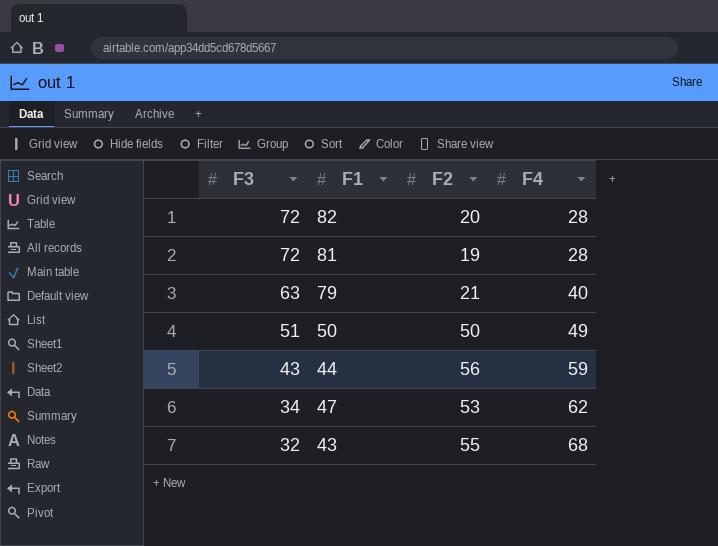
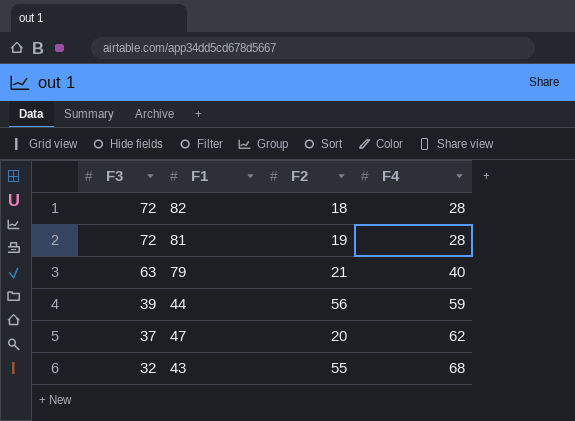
row 50: 51 | 50 | 49 -> none
82 | F2: 20 -> 18
44 | F3: 43 -> 39
47 | F3: 34 -> 37
47 | F2: 53 -> 20

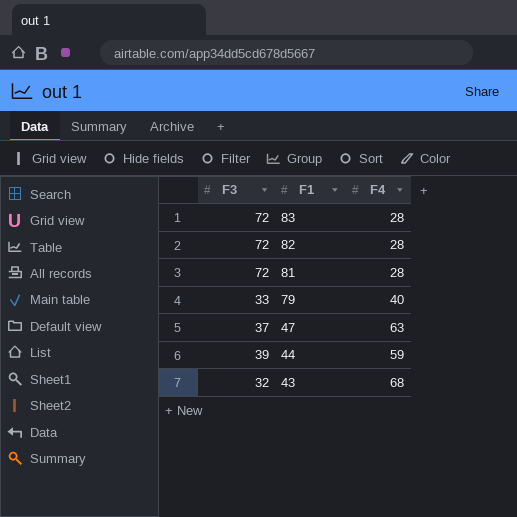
row order: F3 descending -> F1 descending
column F2 | position: 3 -> none
row 83: none -> 72 | 28
79 | F3: 63 -> 33
47 | F4: 62 -> 63

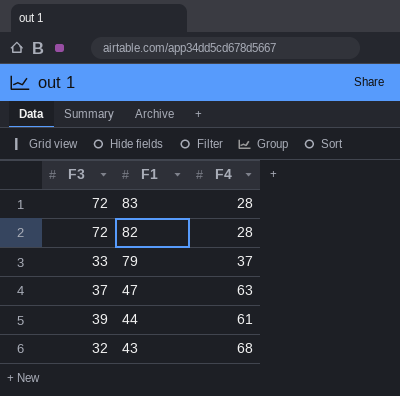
row 81: 72 | 28 -> none
79 | F4: 40 -> 37
44 | F4: 59 -> 61

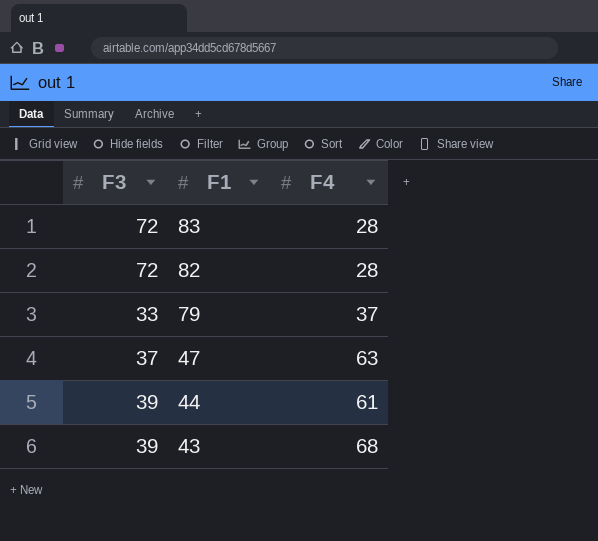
43 | F3: 32 -> 39

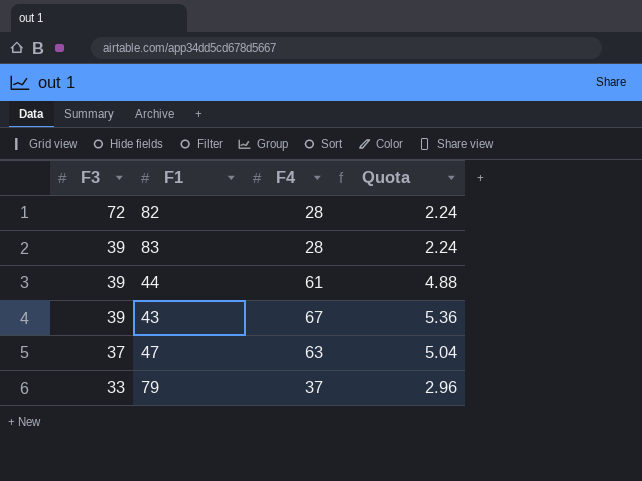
row order: F1 descending -> F3 descending
column Quota | formula: none -> [F4] * 0.08
83 | F3: 72 -> 39
43 | F4: 68 -> 67

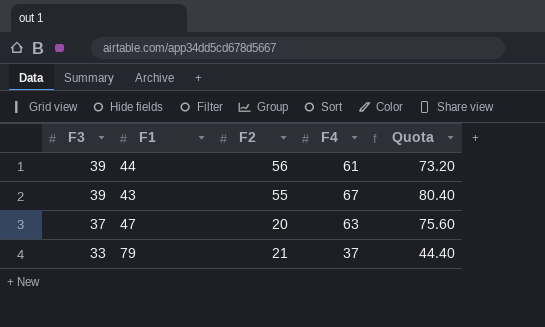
column F2 | position: none -> 3
column Quota | formula: [F4] * 0.08 -> [F4] * 1.2
row 82: 72 | 28 | 2.24 -> none
row 83: 39 | 28 | 2.24 -> none

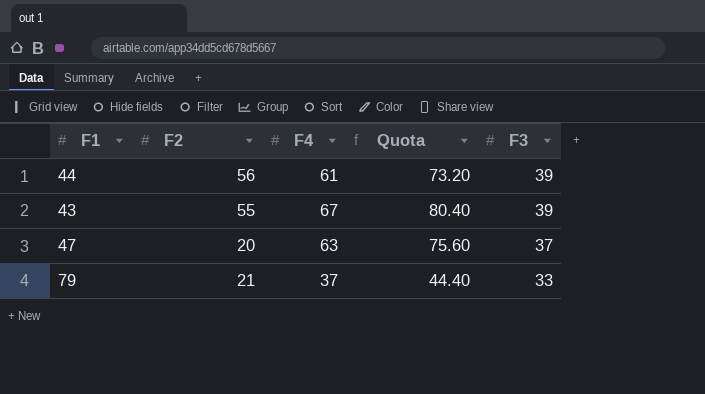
column F3 | position: 1 -> 5

